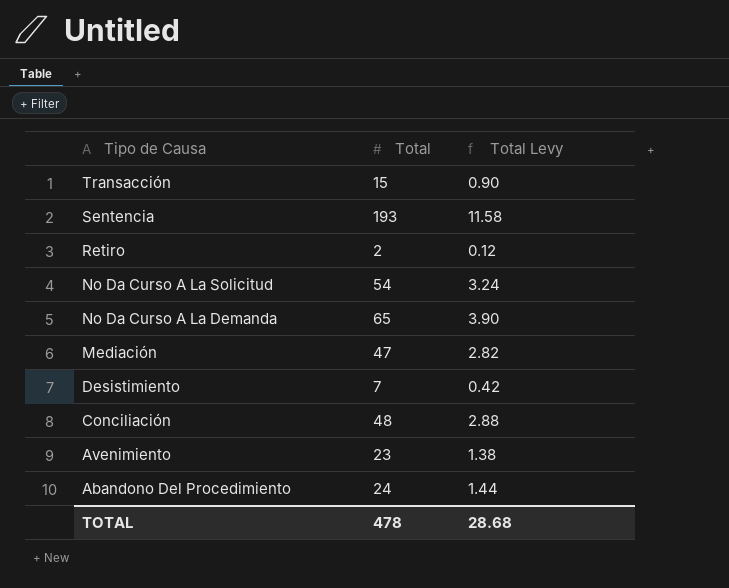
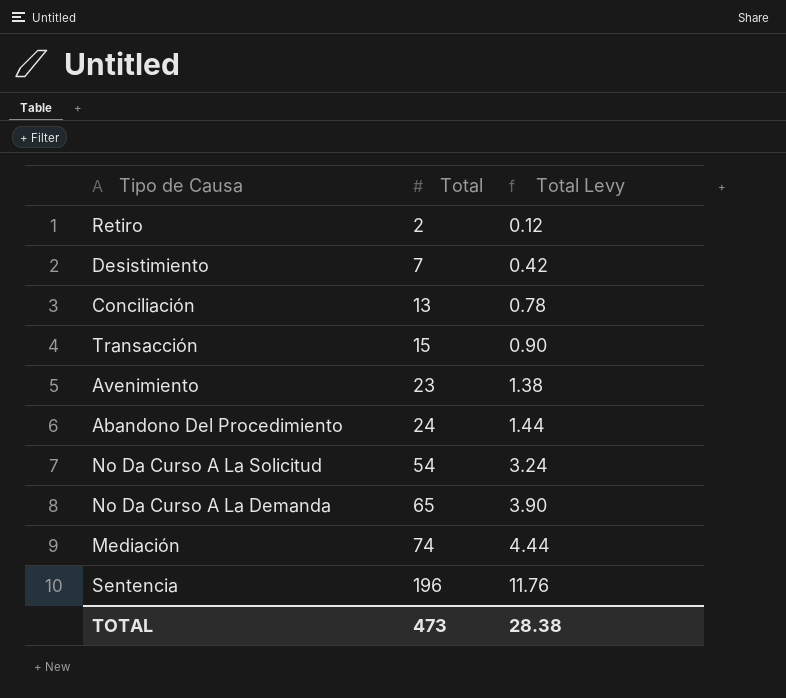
row order: Tipo de Causa descending -> Total ascending
Conciliación | Total: 48 -> 13
Conciliación | Total Levy: 2.88 -> 0.78
Mediación | Total: 47 -> 74
Mediación | Total Levy: 2.82 -> 4.44
Sentencia | Total: 193 -> 196
Sentencia | Total Levy: 11.58 -> 11.76
TOTAL | Total: 478 -> 473
TOTAL | Total Levy: 28.68 -> 28.38

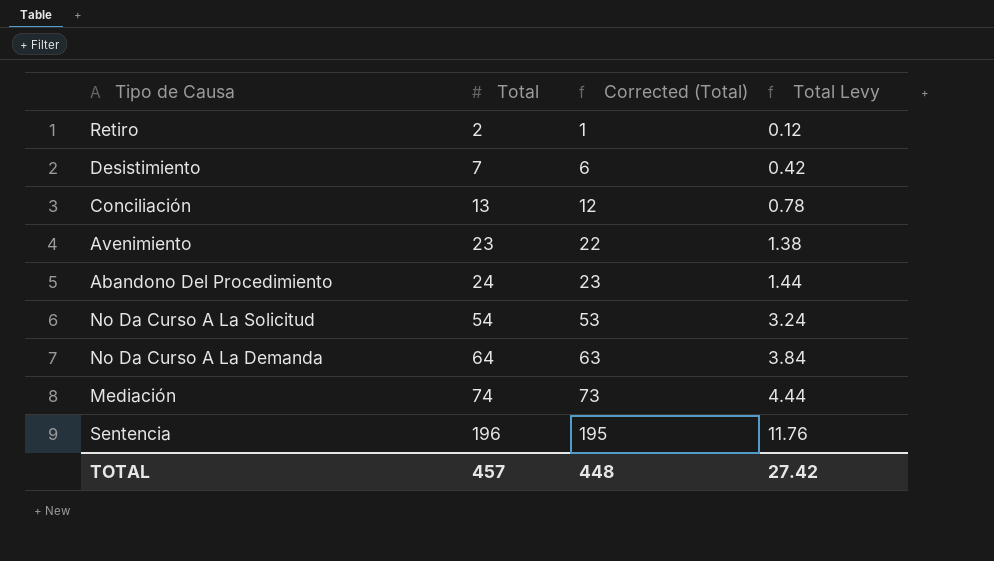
column Corrected (Total) | formula: none -> [Total] - 1
row Transacción: 15 | 0.90 -> none
No Da Curso A La Demanda | Total: 65 -> 64
No Da Curso A La Demanda | Total Levy: 3.90 -> 3.84
TOTAL | Total: 473 -> 457
TOTAL | Total Levy: 28.38 -> 27.42

